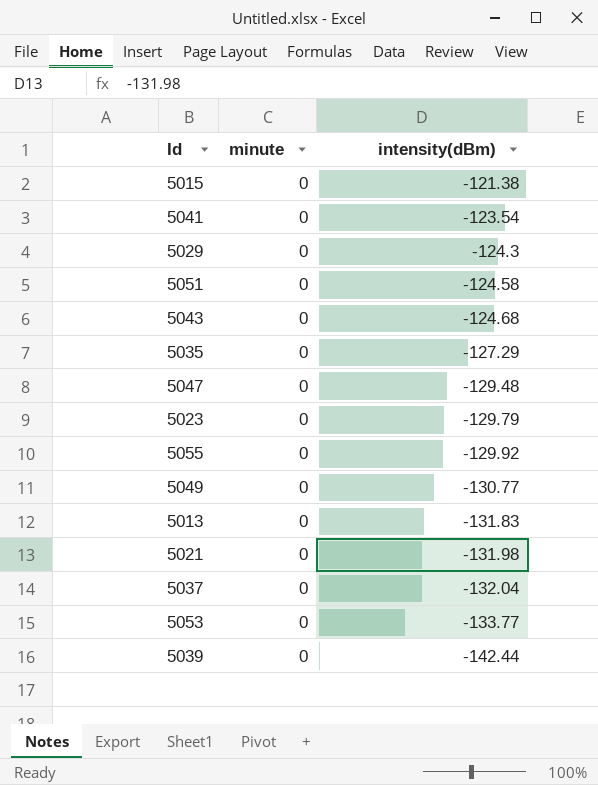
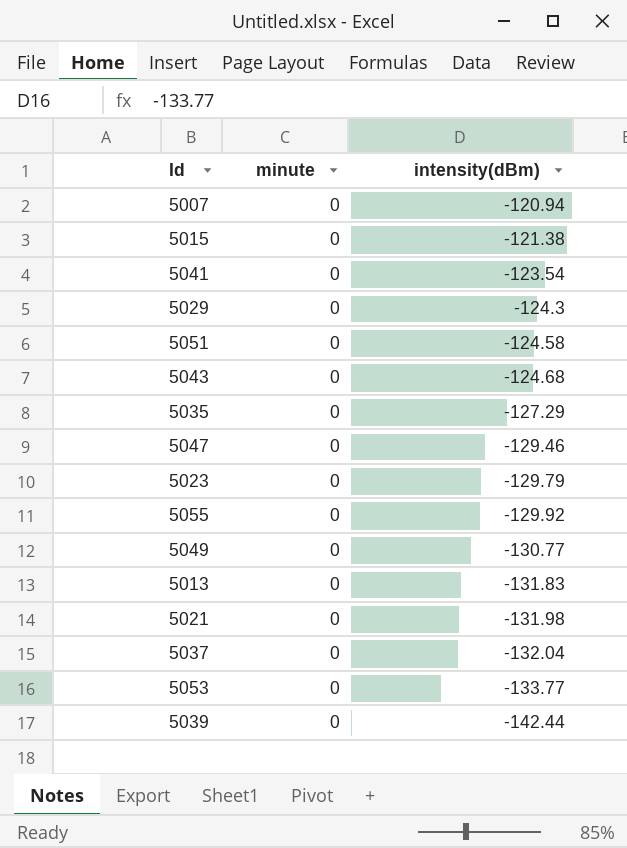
row 5007: none -> 0 | -120.94
5047 | intensity(dBm): -129.48 -> -129.46

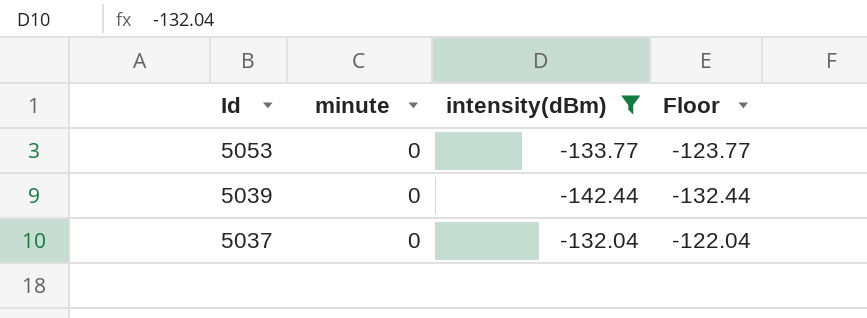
filter: none -> intensity(dBm) <= -132.04
row order: intensity(dBm) descending -> Id descending
column Floor | formula: none -> [intensity(dBm)] + 10

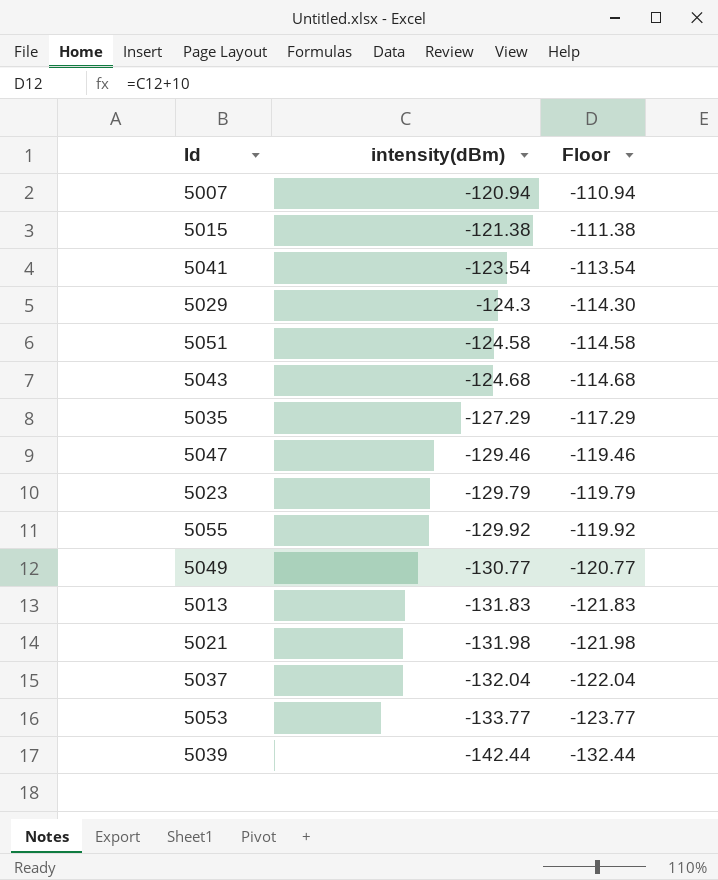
filter: intensity(dBm) <= -132.04 -> none
row order: Id descending -> intensity(dBm) descending
column minute | position: 2 -> none

